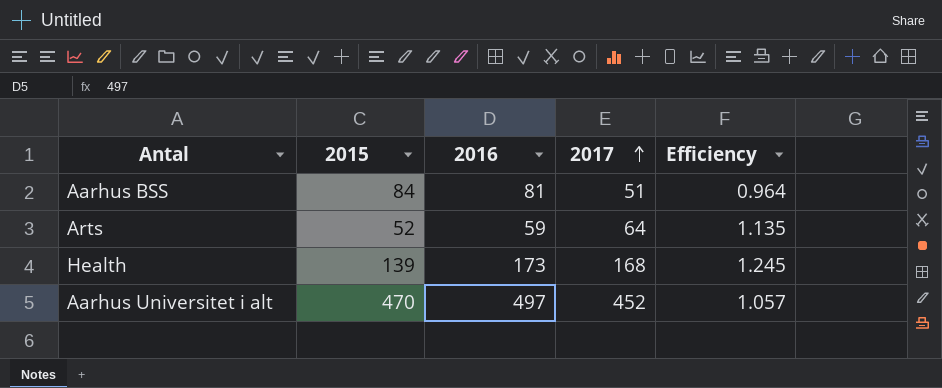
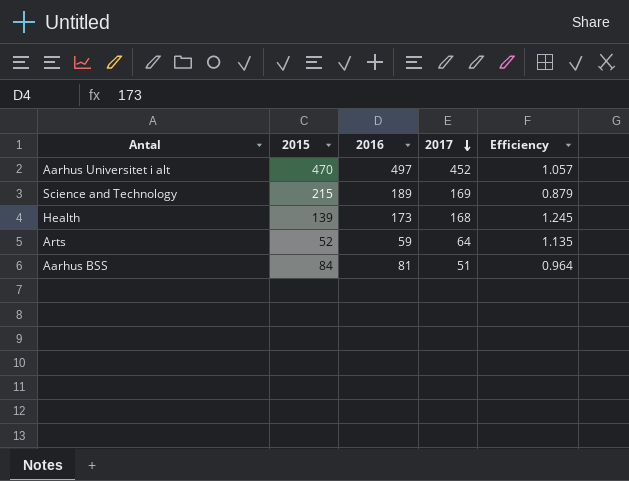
row order: 2017 ascending -> 2017 descending
row Science and Technology: none -> 215 | 189 | 169 | 0.879

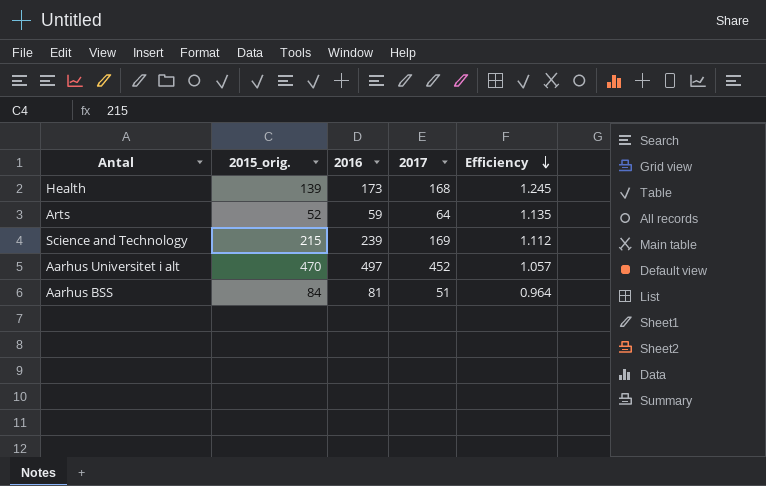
row order: 2017 descending -> Efficiency descending
column name: 2015 -> 2015_orig.
Science and Technology | 2016: 189 -> 239
Science and Technology | Efficiency: 0.879 -> 1.112

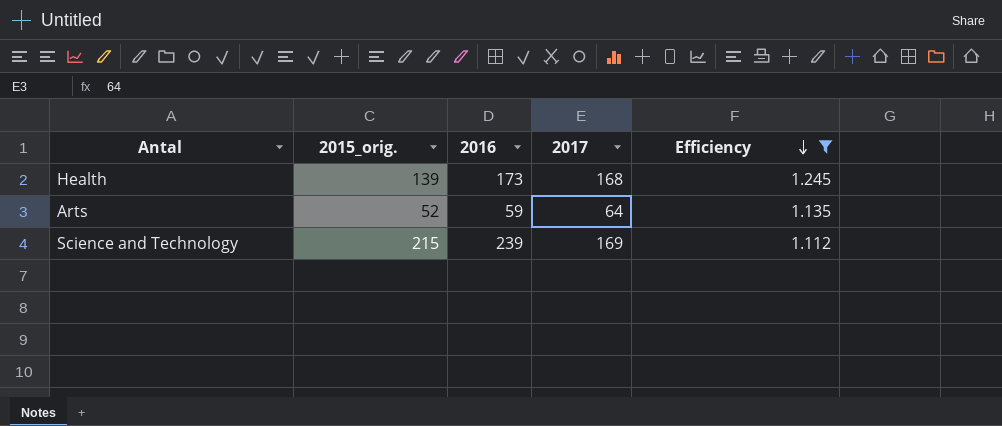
filter: none -> Efficiency >= 1.112

